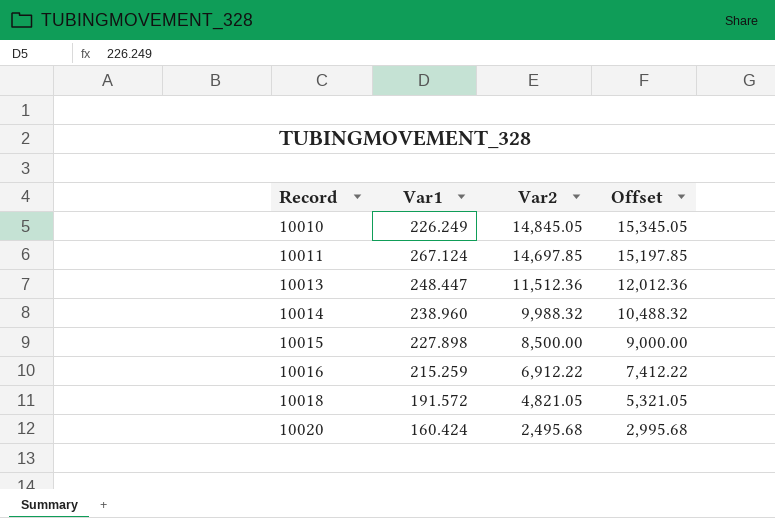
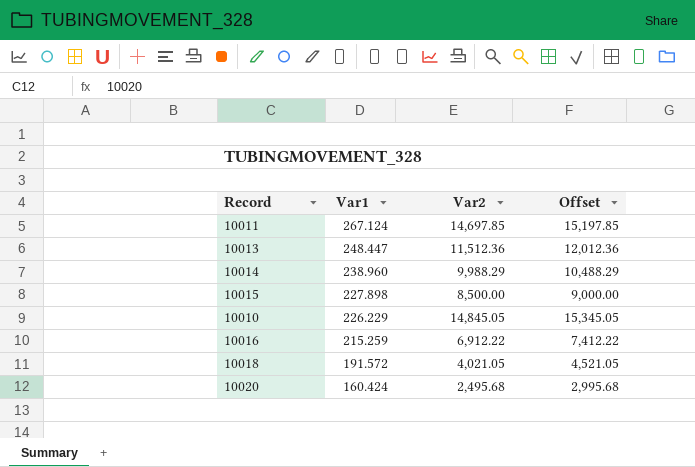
row order: Record ascending -> Var1 descending
10014 | Var2: 9,988.32 -> 9,988.29
10014 | Offset: 10,488.32 -> 10,488.29
10010 | Var1: 226.249 -> 226.229
10018 | Var2: 4,821.05 -> 4,021.05
10018 | Offset: 5,321.05 -> 4,521.05

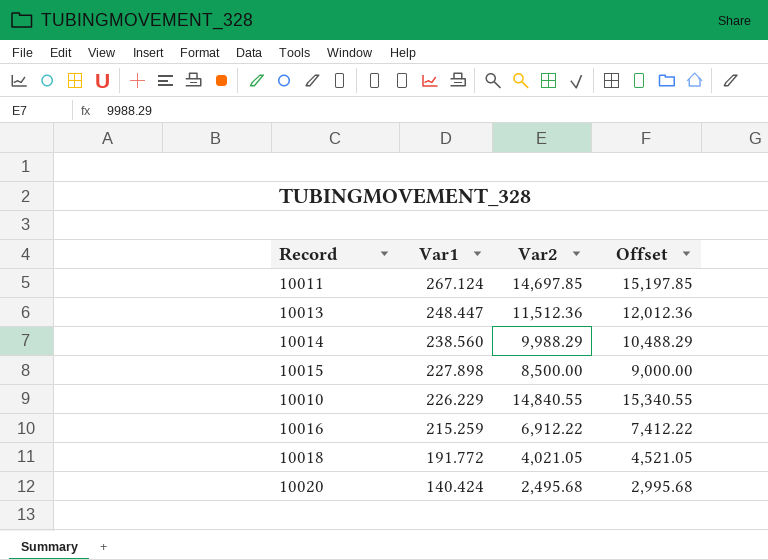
10014 | Var1: 238.960 -> 238.560
10010 | Var2: 14,845.05 -> 14,840.55
10010 | Offset: 15,345.05 -> 15,340.55
10018 | Var1: 191.572 -> 191.772
10020 | Var1: 160.424 -> 140.424

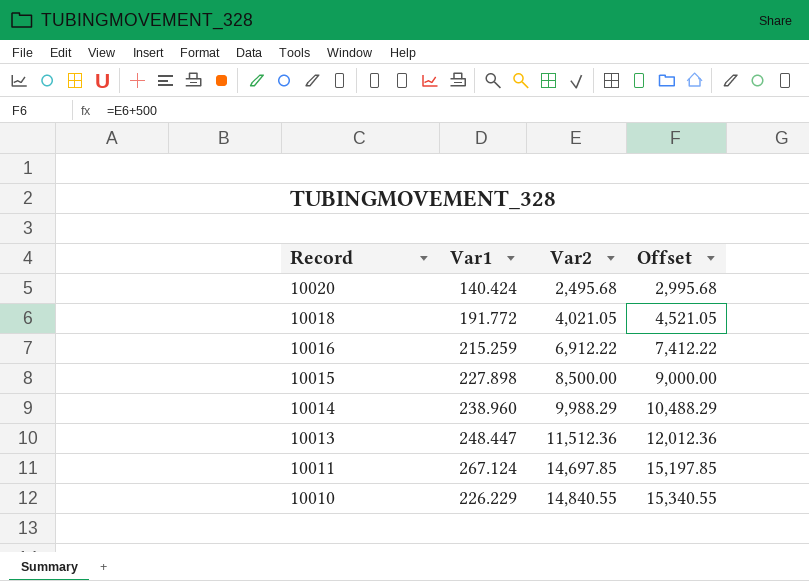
row order: Var1 descending -> Record descending
10014 | Var1: 238.560 -> 238.960

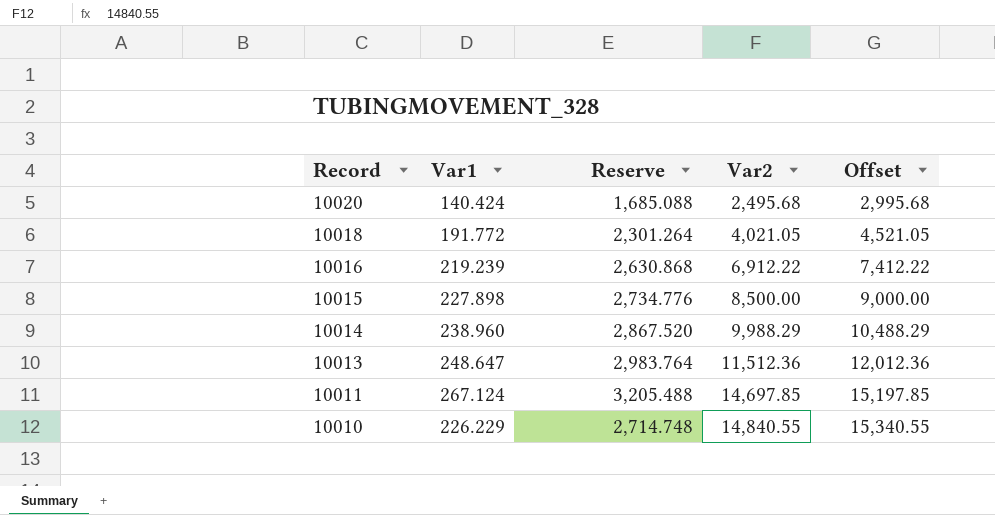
column Reserve | formula: none -> [Var1] * 12
10016 | Var1: 215.259 -> 219.239
10013 | Var1: 248.447 -> 248.647

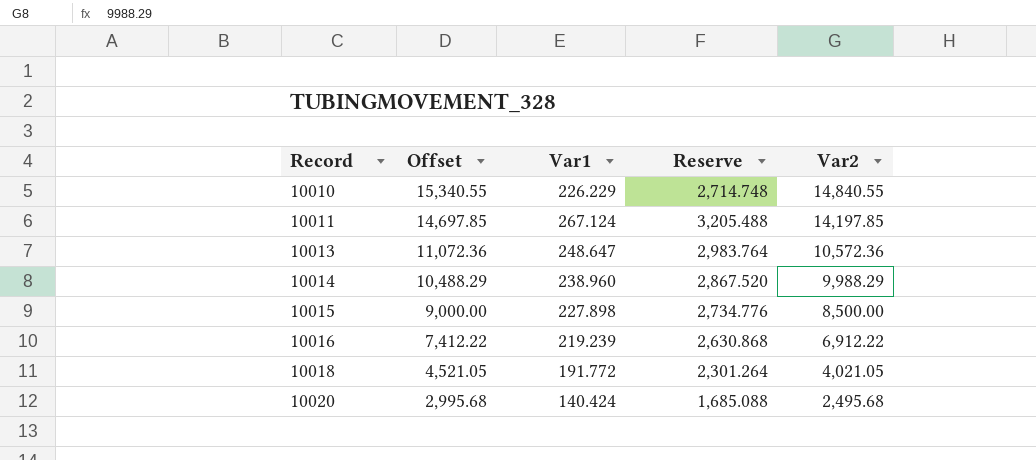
row order: Record descending -> Record ascending
column Offset | position: 5 -> 2
10011 | Offset: 15,197.85 -> 14,697.85
10011 | Var2: 14,697.85 -> 14,197.85
10013 | Offset: 12,012.36 -> 11,072.36
10013 | Var2: 11,512.36 -> 10,572.36

